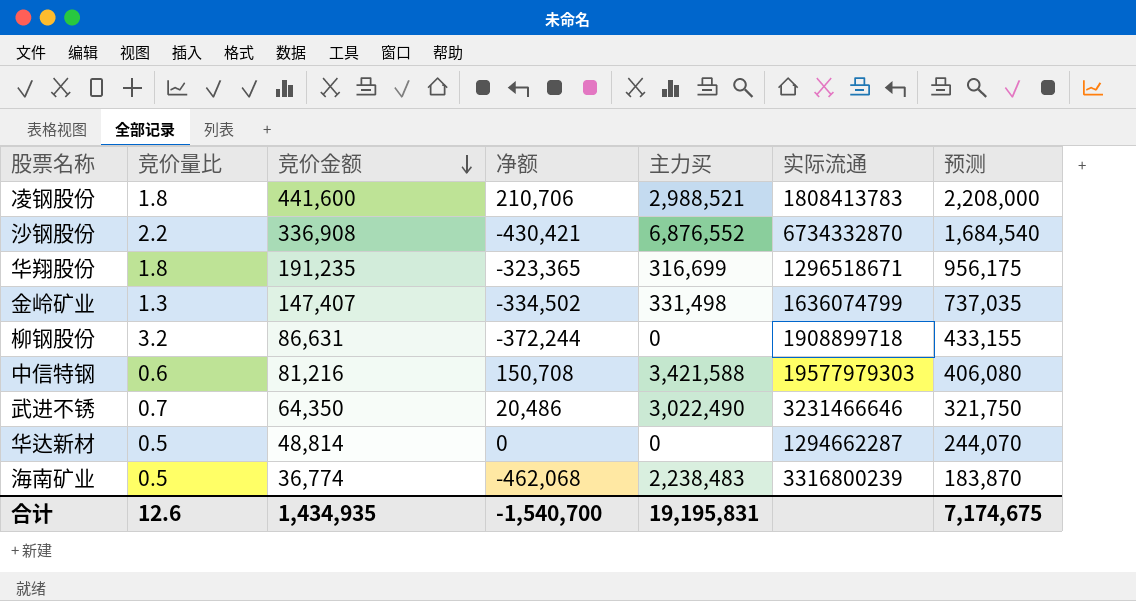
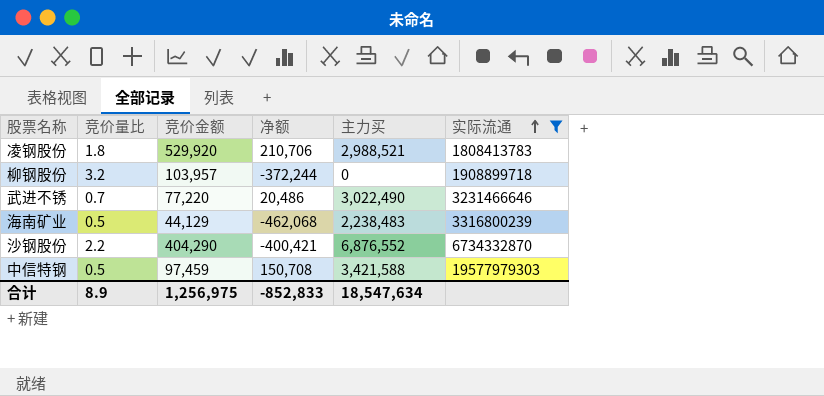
filter: none -> 实际流通 >= 1808413783
row order: 竞价金额 descending -> 实际流通 ascending
column 预测 | formula: [竞价金额] * 5 -> none
凌钢股份 | 竞价金额: 441,600 -> 529,920
柳钢股份 | 竞价金额: 86,631 -> 103,957
武进不锈 | 竞价金额: 64,350 -> 77,220
海南矿业 | 竞价金额: 36,774 -> 44,129
沙钢股份 | 竞价金额: 336,908 -> 404,290
沙钢股份 | 净额: -430,421 -> -400,421
中信特钢 | 竞价量比: 0.6 -> 0.5
中信特钢 | 竞价金额: 81,216 -> 97,459
合计 | 竞价量比: 12.6 -> 8.9
合计 | 竞价金额: 1,434,935 -> 1,256,975
合计 | 净额: -1,540,700 -> -852,833
合计 | 主力买: 19,195,831 -> 18,547,634

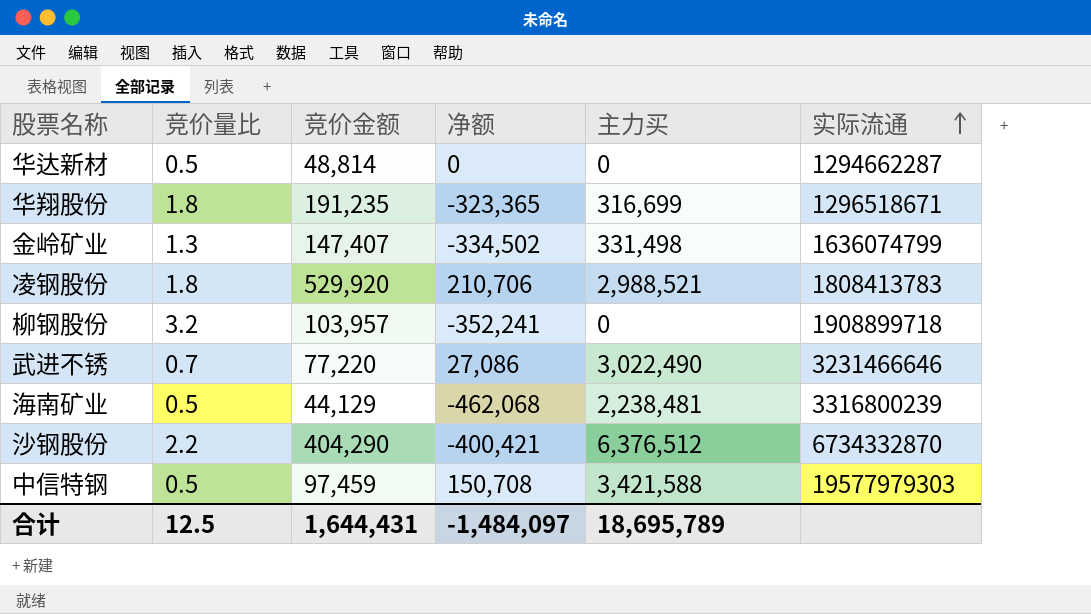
filter: 实际流通 >= 1808413783 -> none
柳钢股份 | 净额: -372,244 -> -352,241
武进不锈 | 净额: 20,486 -> 27,086
海南矿业 | 主力买: 2,238,483 -> 2,238,481
沙钢股份 | 主力买: 6,876,552 -> 6,376,512
合计 | 竞价量比: 8.9 -> 12.5
合计 | 竞价金额: 1,256,975 -> 1,644,431
合计 | 净额: -852,833 -> -1,484,097
合计 | 主力买: 18,547,634 -> 18,695,789

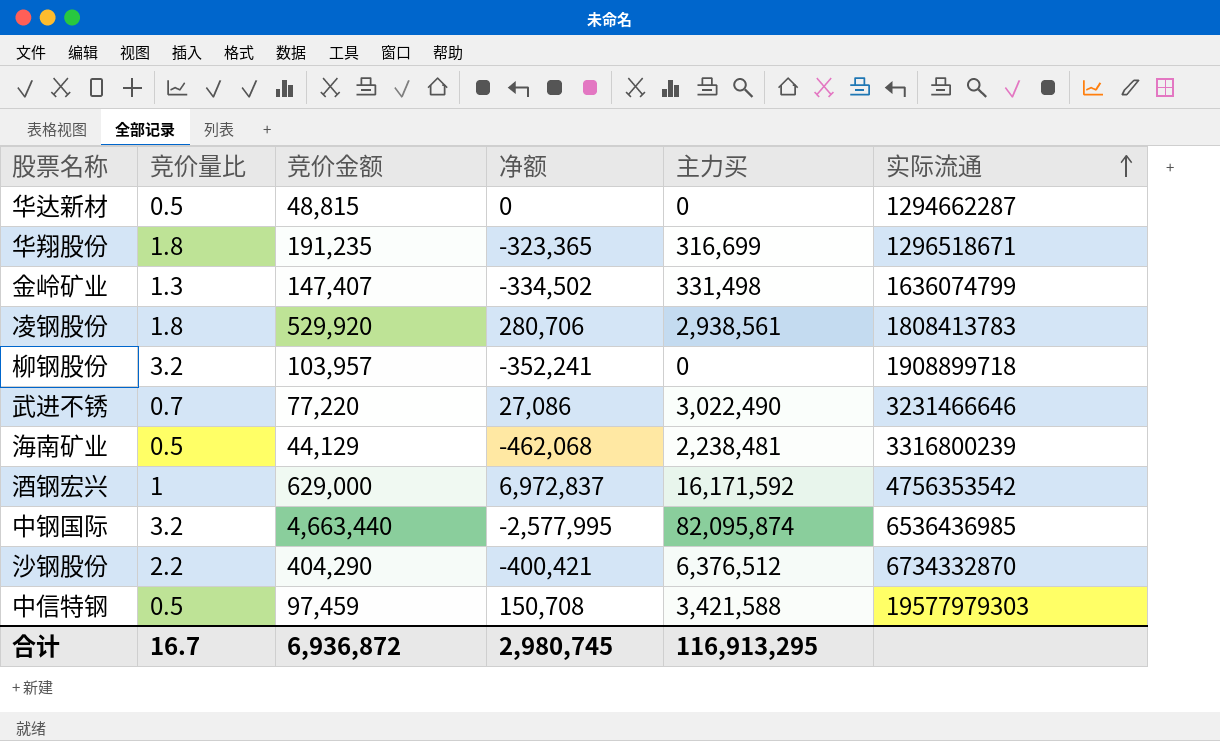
华达新材 | 竞价金额: 48,814 -> 48,815
凌钢股份 | 净额: 210,706 -> 280,706
凌钢股份 | 主力买: 2,988,521 -> 2,938,561
row 酒钢宏兴: none -> 1 | 629,000 | 6,972,837 | 16,171,592 | 4756353542
row 中钢国际: none -> 3.2 | 4,663,440 | -2,577,995 | 82,095,874 | 6536436985
合计 | 竞价量比: 12.5 -> 16.7
合计 | 竞价金额: 1,644,431 -> 6,936,872
合计 | 净额: -1,484,097 -> 2,980,745
合计 | 主力买: 18,695,789 -> 116,913,295

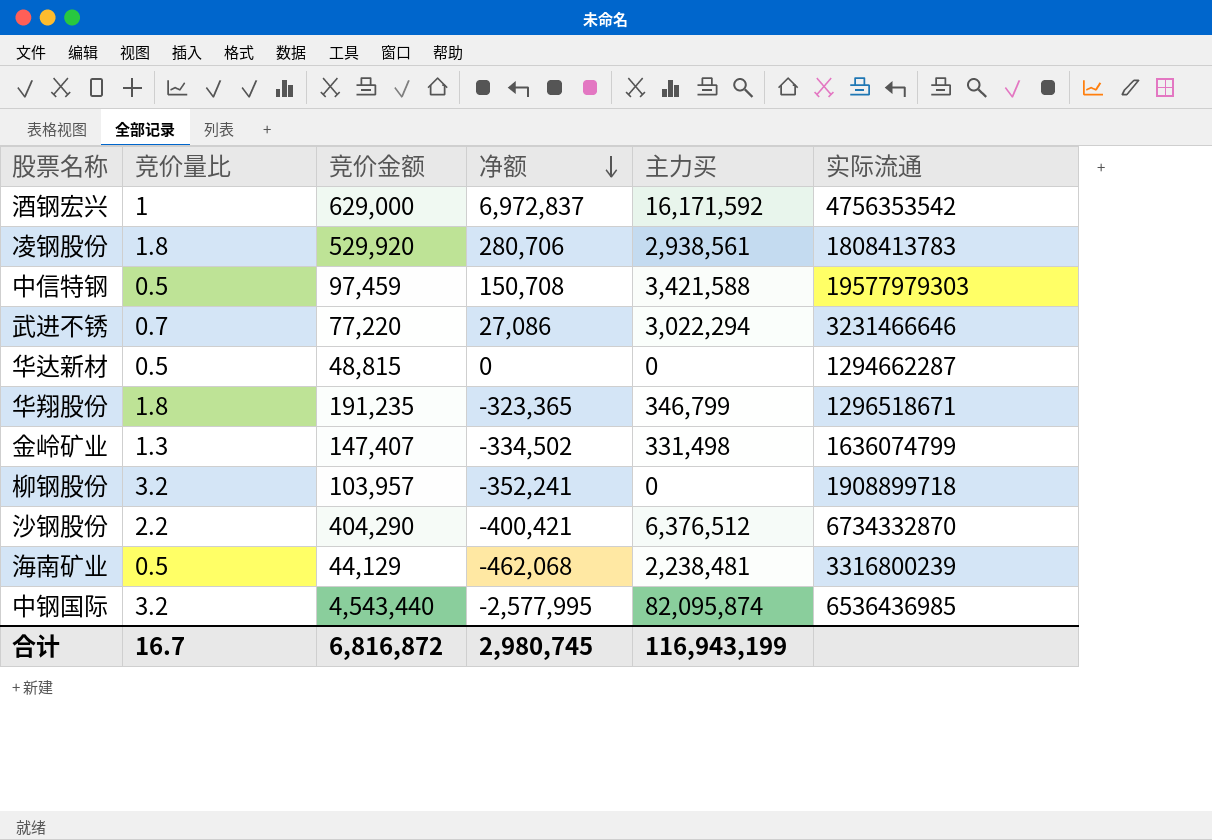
row order: 实际流通 ascending -> 净额 descending
武进不锈 | 主力买: 3,022,490 -> 3,022,294
华翔股份 | 主力买: 316,699 -> 346,799
中钢国际 | 竞价金额: 4,663,440 -> 4,543,440
合计 | 竞价金额: 6,936,872 -> 6,816,872
合计 | 主力买: 116,913,295 -> 116,943,199

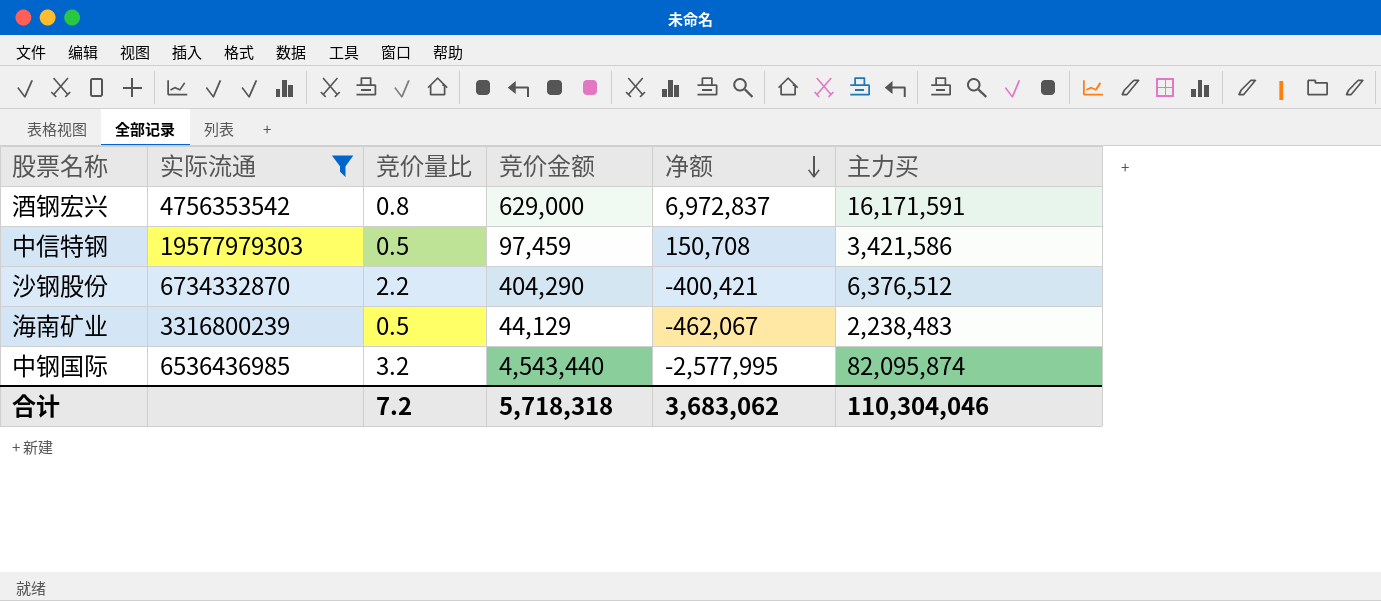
filter: none -> 实际流通 >= 3316800239
column 实际流通 | position: 6 -> 2
酒钢宏兴 | 竞价量比: 1 -> 0.8
酒钢宏兴 | 主力买: 16,171,592 -> 16,171,591
中信特钢 | 主力买: 3,421,588 -> 3,421,586
海南矿业 | 净额: -462,068 -> -462,067
海南矿业 | 主力买: 2,238,481 -> 2,238,483
合计 | 竞价量比: 16.7 -> 7.2
合计 | 竞价金额: 6,816,872 -> 5,718,318
合计 | 净额: 2,980,745 -> 3,683,062
合计 | 主力买: 116,943,199 -> 110,304,046

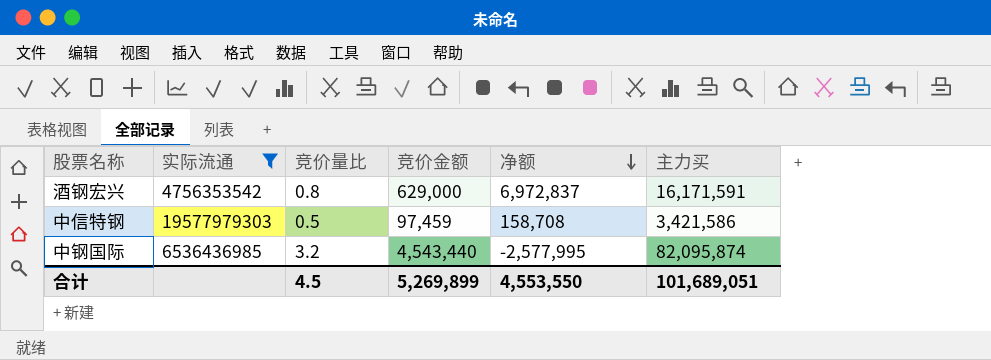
row 沙钢股份: 6734332870 | 2.2 | 404,290 | -400,421 | 6,376,512 -> none
row 海南矿业: 3316800239 | 0.5 | 44,129 | -462,067 | 2,238,483 -> none
中信特钢 | 净额: 150,708 -> 158,708
合计 | 竞价量比: 7.2 -> 4.5
合计 | 竞价金额: 5,718,318 -> 5,269,899
合计 | 净额: 3,683,062 -> 4,553,550
合计 | 主力买: 110,304,046 -> 101,689,051

